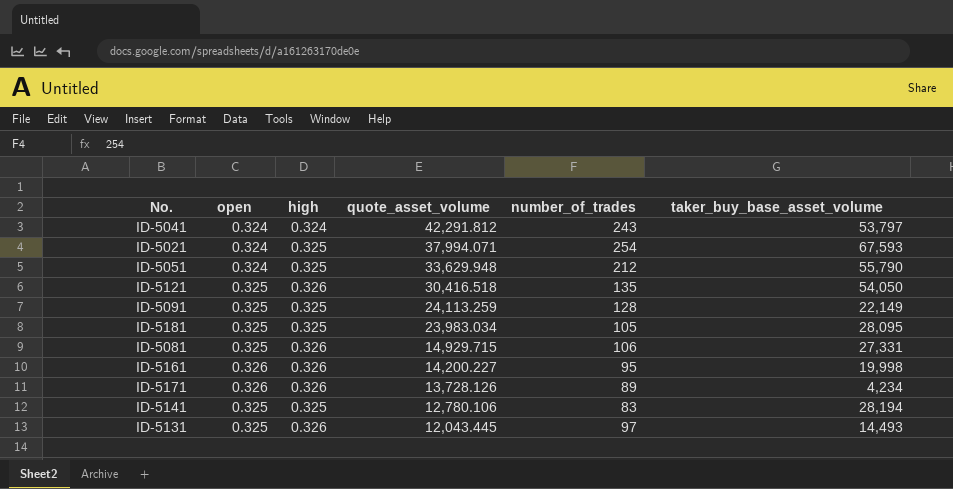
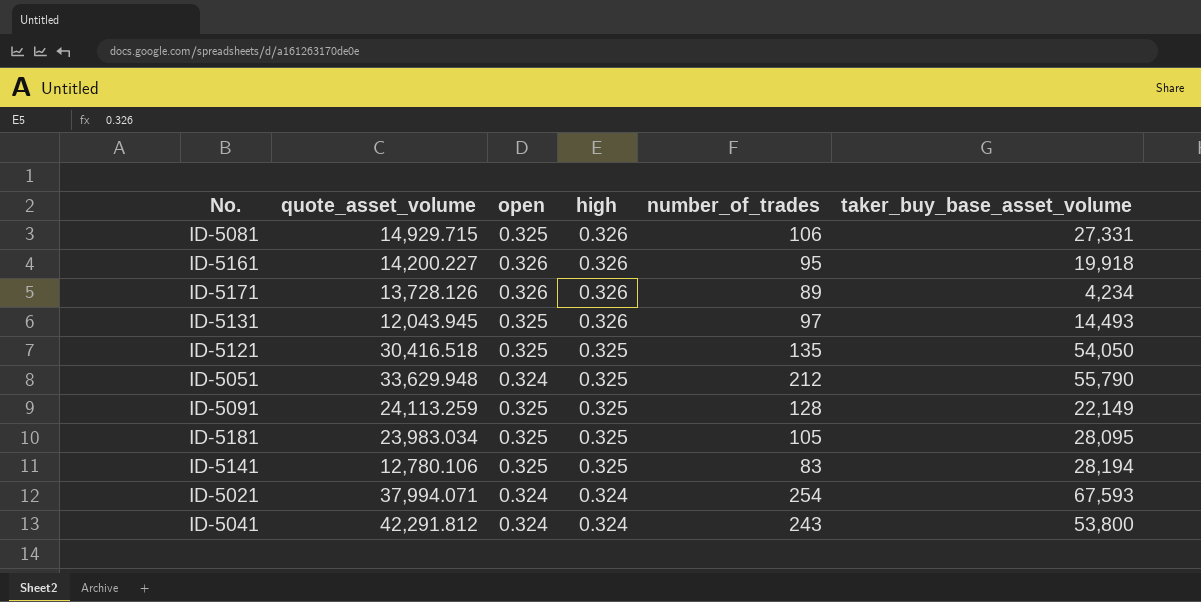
row order: quote_asset_volume descending -> high descending
column quote_asset_volume | position: 4 -> 2
ID-5161 | taker_buy_base_asset_volume: 19,998 -> 19,918
ID-5131 | quote_asset_volume: 12,043.445 -> 12,043.945
ID-5121 | high: 0.326 -> 0.325
ID-5021 | high: 0.325 -> 0.324
ID-5041 | taker_buy_base_asset_volume: 53,797 -> 53,800

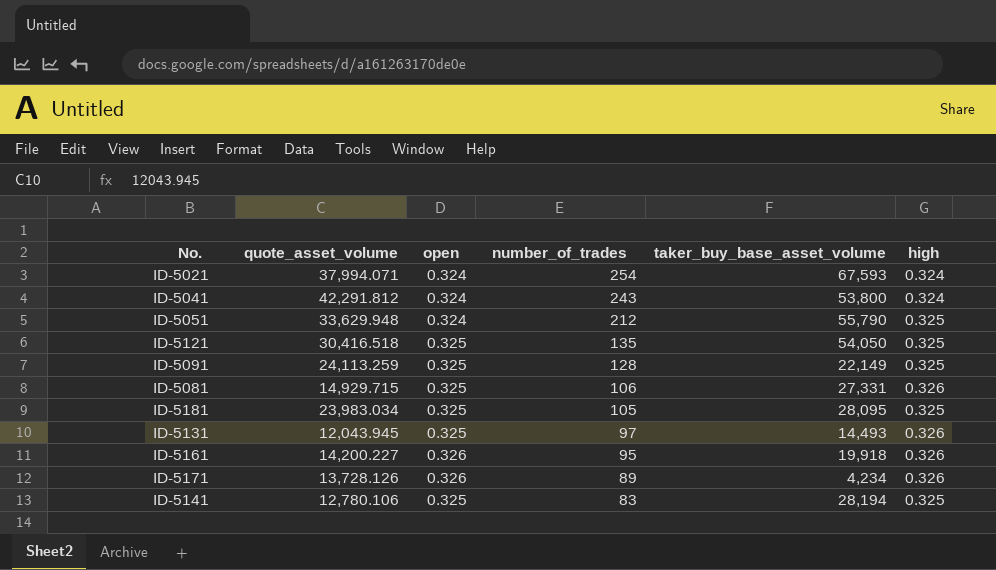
row order: high descending -> number_of_trades descending
column high | position: 4 -> 6

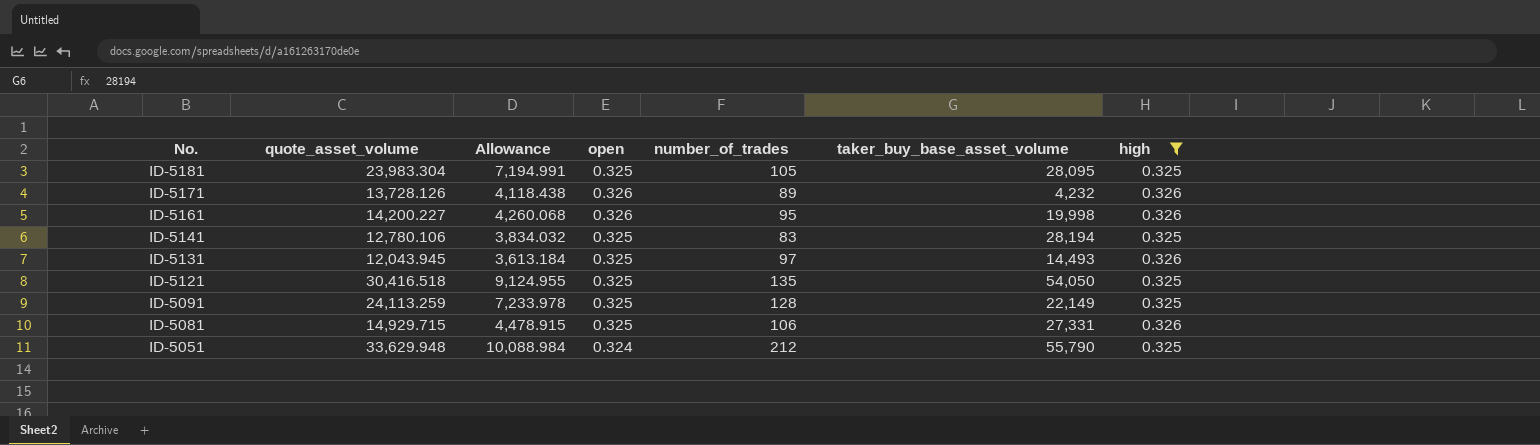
filter: none -> high != 0.324
row order: number_of_trades descending -> No. descending
column Allowance | formula: none -> [quote_asset_volume] * 0.3
ID-5181 | quote_asset_volume: 23,983.034 -> 23,983.304
ID-5171 | taker_buy_base_asset_volume: 4,234 -> 4,232
ID-5161 | taker_buy_base_asset_volume: 19,918 -> 19,998

